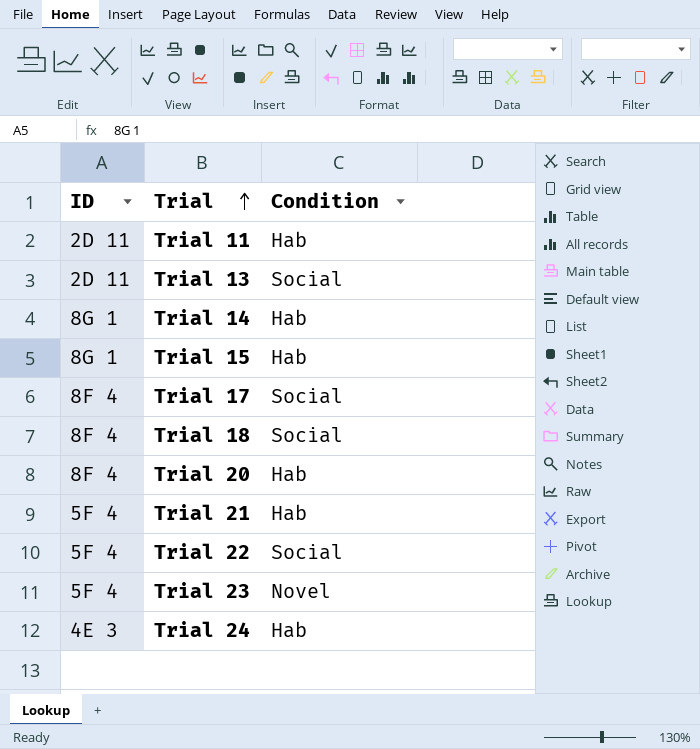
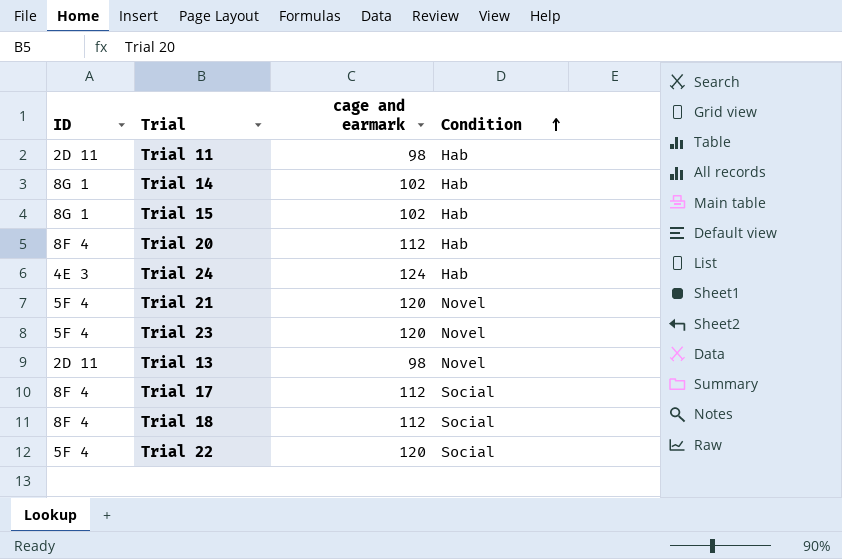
row order: Trial ascending -> Condition ascending
column cage and earmark | position: none -> 3
Trial 21 | Condition: Hab -> Novel
Trial 13 | Condition: Social -> Novel

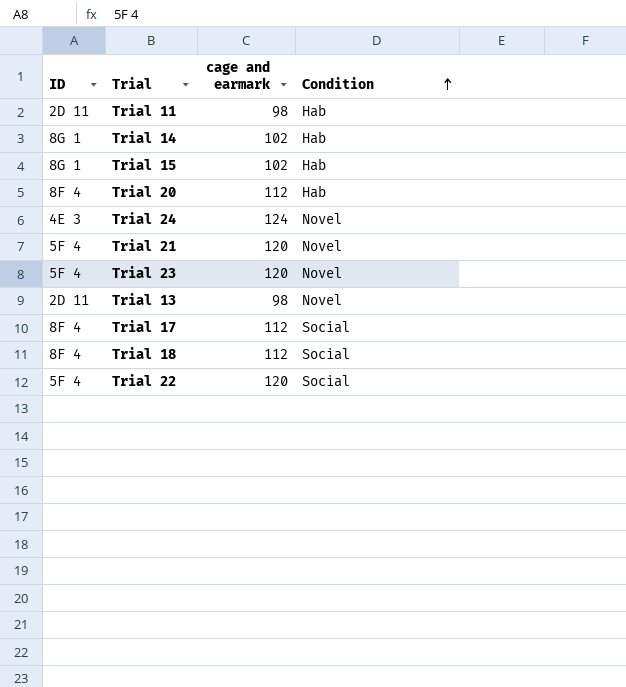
Trial 24 | Condition: Hab -> Novel

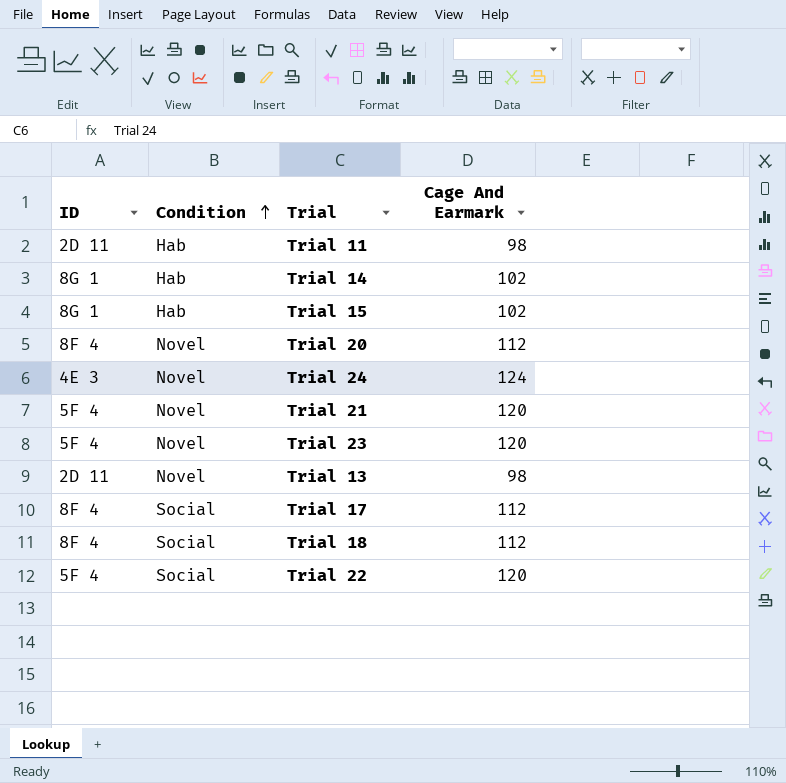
column Condition | position: 4 -> 2
column name: cage and earmark -> Cage And Earmark
Trial 20 | Condition: Hab -> Novel

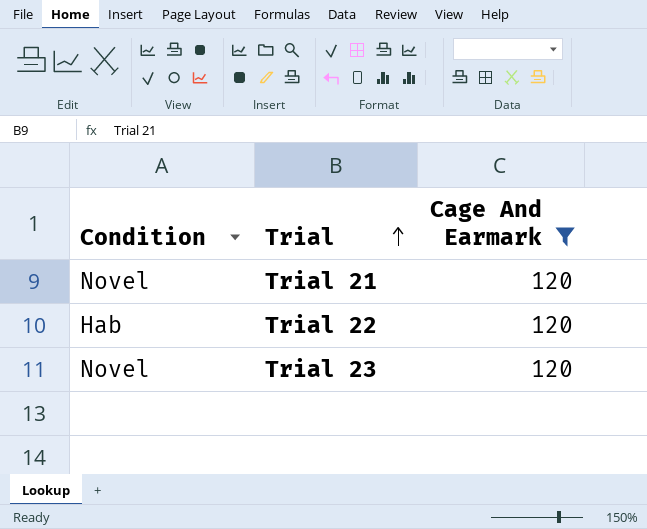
filter: none -> Cage And Earmark = 120
row order: Condition ascending -> Trial ascending
column ID | position: 1 -> none
Trial 22 | Condition: Social -> Hab

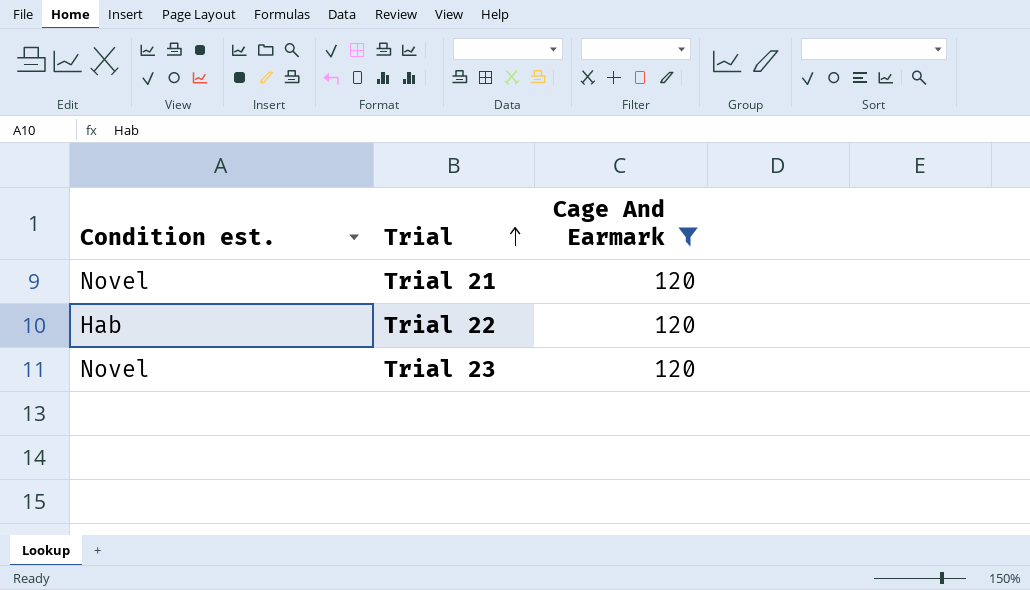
column name: Condition -> Condition est.

